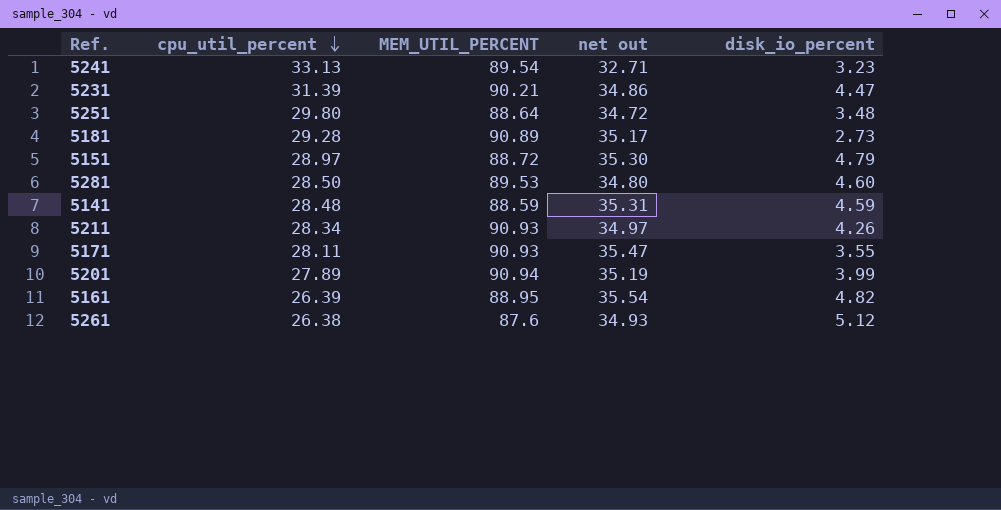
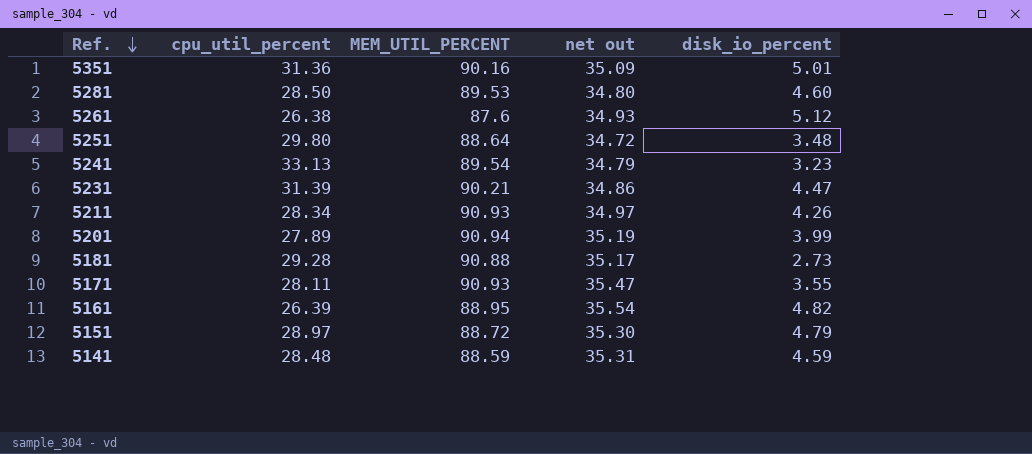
row order: cpu_util_percent descending -> Ref. descending
row 5351: none -> 31.36 | 90.16 | 35.09 | 5.01
5241 | net out: 32.71 -> 34.79
5181 | MEM_UTIL_PERCENT: 90.89 -> 90.88

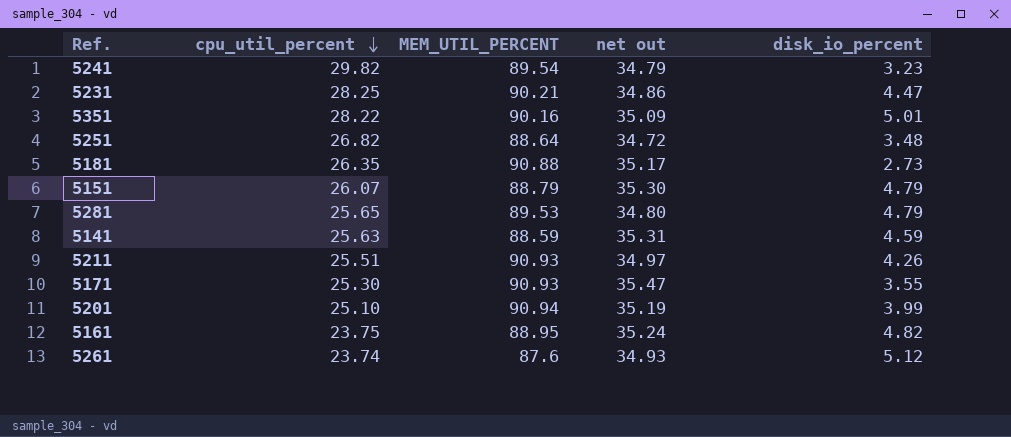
row order: Ref. descending -> cpu_util_percent descending
5241 | cpu_util_percent: 33.13 -> 29.82
5231 | cpu_util_percent: 31.39 -> 28.25
5351 | cpu_util_percent: 31.36 -> 28.22
5251 | cpu_util_percent: 29.80 -> 26.82
5181 | cpu_util_percent: 29.28 -> 26.35
5151 | cpu_util_percent: 28.97 -> 26.07
5151 | MEM_UTIL_PERCENT: 88.72 -> 88.79
5281 | cpu_util_percent: 28.50 -> 25.65
5281 | disk_io_percent: 4.60 -> 4.79
5141 | cpu_util_percent: 28.48 -> 25.63
5211 | cpu_util_percent: 28.34 -> 25.51
5171 | cpu_util_percent: 28.11 -> 25.30
5201 | cpu_util_percent: 27.89 -> 25.10
5161 | cpu_util_percent: 26.39 -> 23.75
5161 | net out: 35.54 -> 35.24
5261 | cpu_util_percent: 26.38 -> 23.74

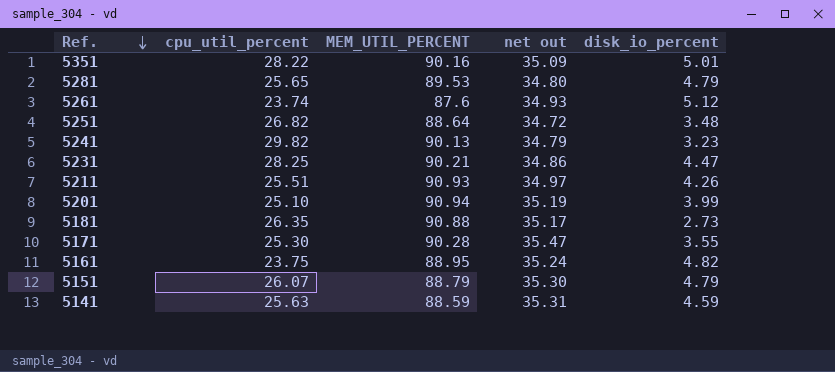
row order: cpu_util_percent descending -> Ref. descending
5241 | MEM_UTIL_PERCENT: 89.54 -> 90.13
5171 | MEM_UTIL_PERCENT: 90.93 -> 90.28

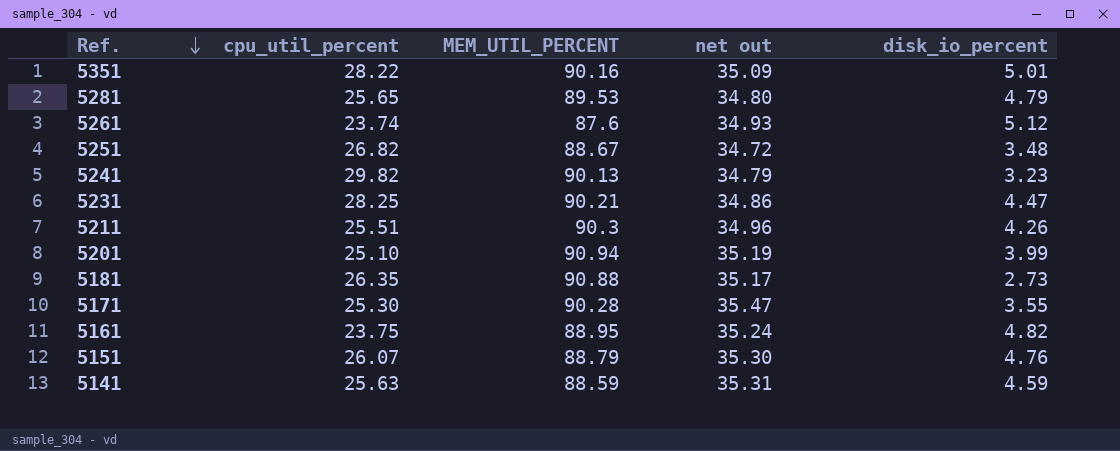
5251 | MEM_UTIL_PERCENT: 88.64 -> 88.67
5211 | MEM_UTIL_PERCENT: 90.93 -> 90.3
5211 | net out: 34.97 -> 34.96
5151 | disk_io_percent: 4.79 -> 4.76

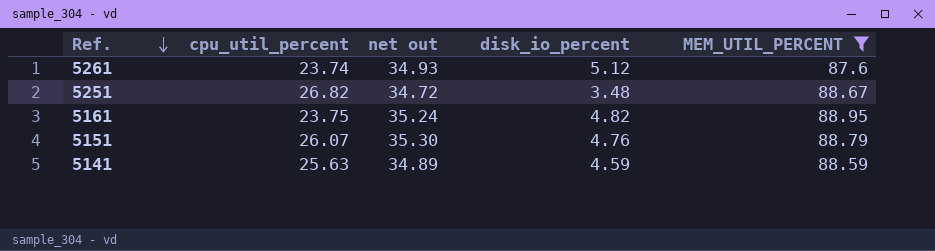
filter: none -> MEM_UTIL_PERCENT <= 88.95
column MEM_UTIL_PERCENT | position: 3 -> 5
5141 | net out: 35.31 -> 34.89

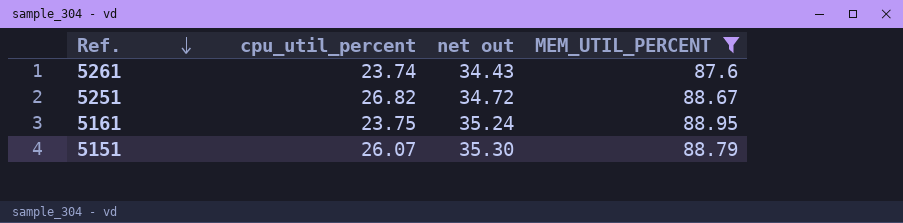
column disk_io_percent | position: 4 -> none
row 5141: 25.63 | 34.89 | 4.59 | 88.59 -> none
5261 | net out: 34.93 -> 34.43

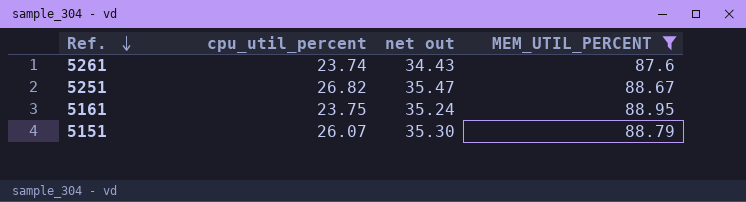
5251 | net out: 34.72 -> 35.47

